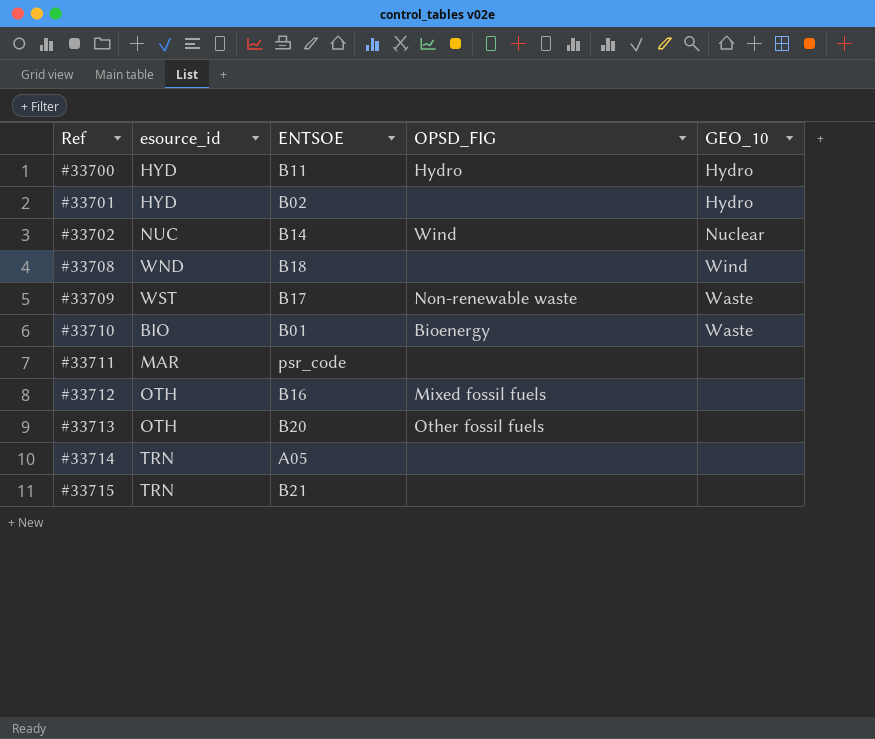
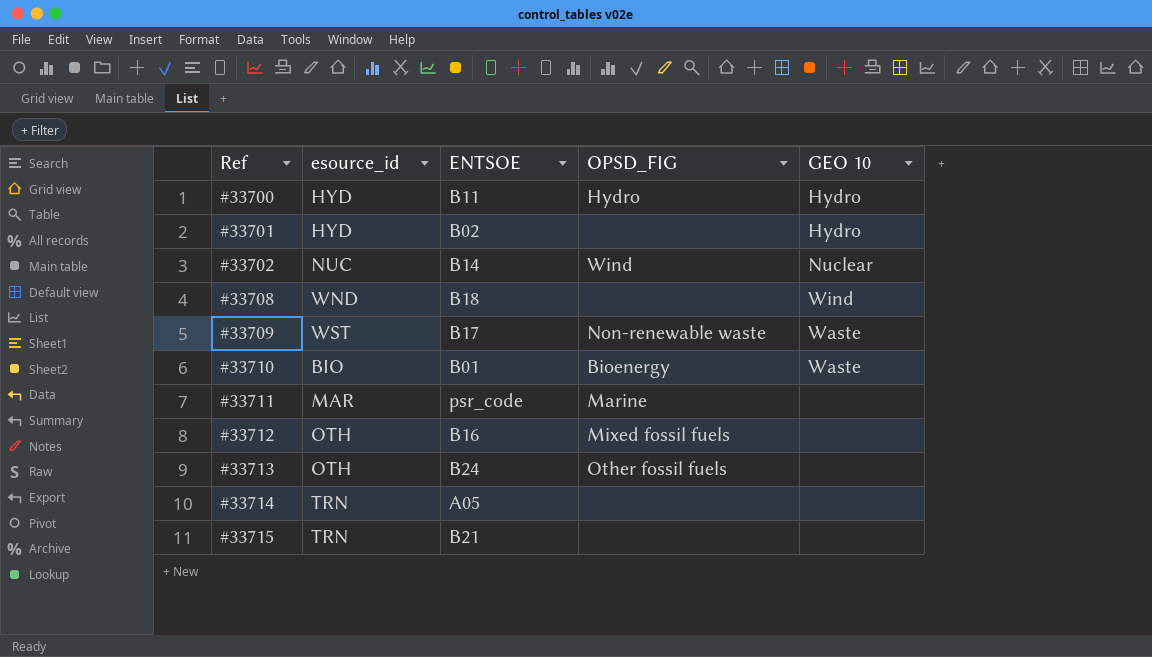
column name: GEO_10 -> GEO 10
#33711 | OPSD_FIG: none -> Marine
#33713 | ENTSOE: B20 -> B24

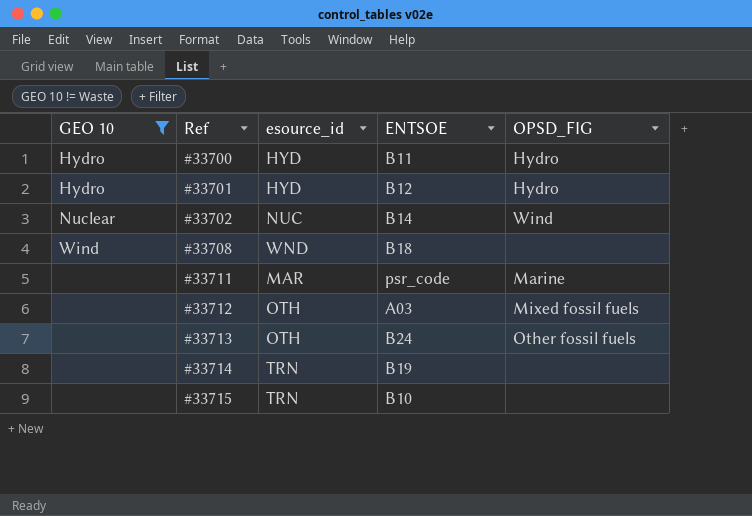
filter: none -> GEO 10 != Waste
column GEO 10 | position: 5 -> 1
#33701 | ENTSOE: B02 -> B12
#33701 | OPSD_FIG: none -> Hydro
#33712 | ENTSOE: B16 -> A03
#33714 | ENTSOE: A05 -> B19
#33715 | ENTSOE: B21 -> B10

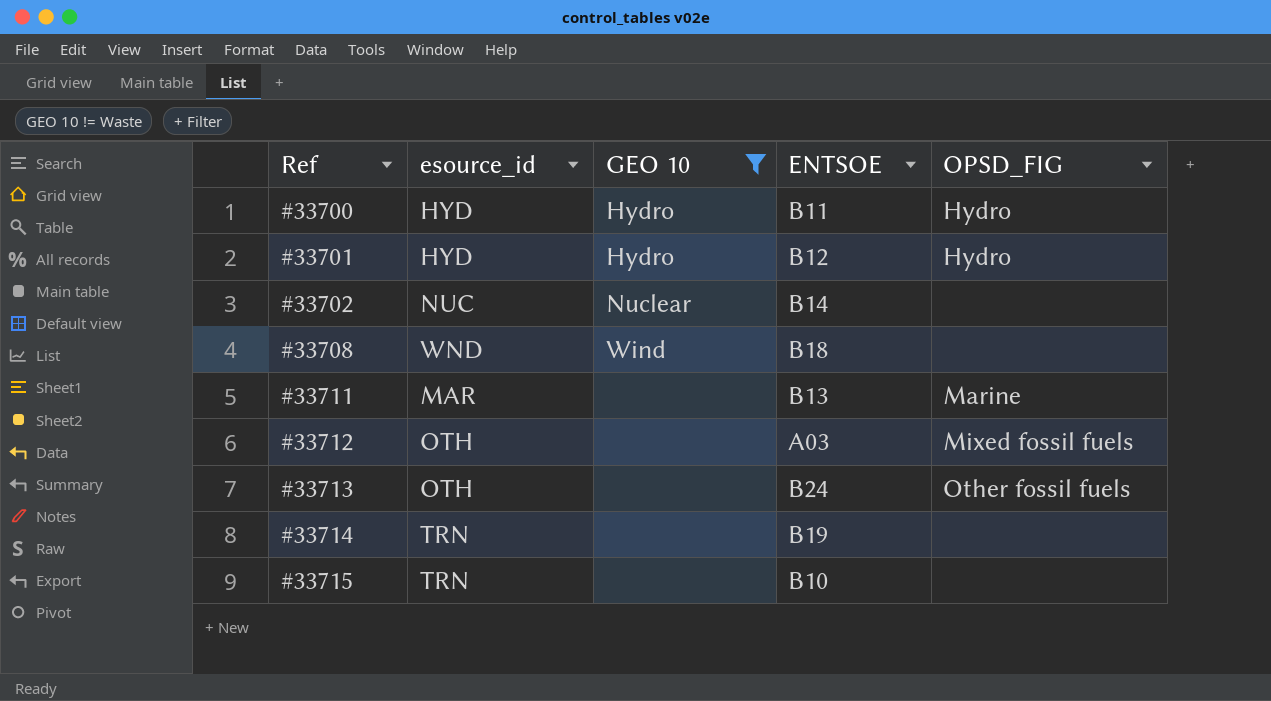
column GEO 10 | position: 1 -> 3
#33702 | OPSD_FIG: Wind -> none
#33711 | ENTSOE: psr_code -> B13

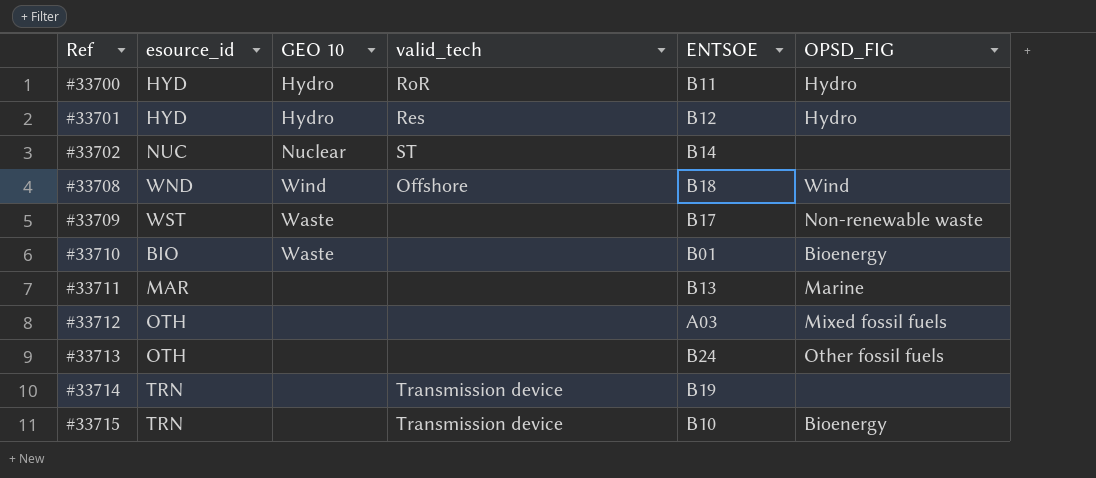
filter: GEO 10 != Waste -> none
column valid_tech | position: none -> 4
#33708 | OPSD_FIG: none -> Wind
#33715 | OPSD_FIG: none -> Bioenergy

